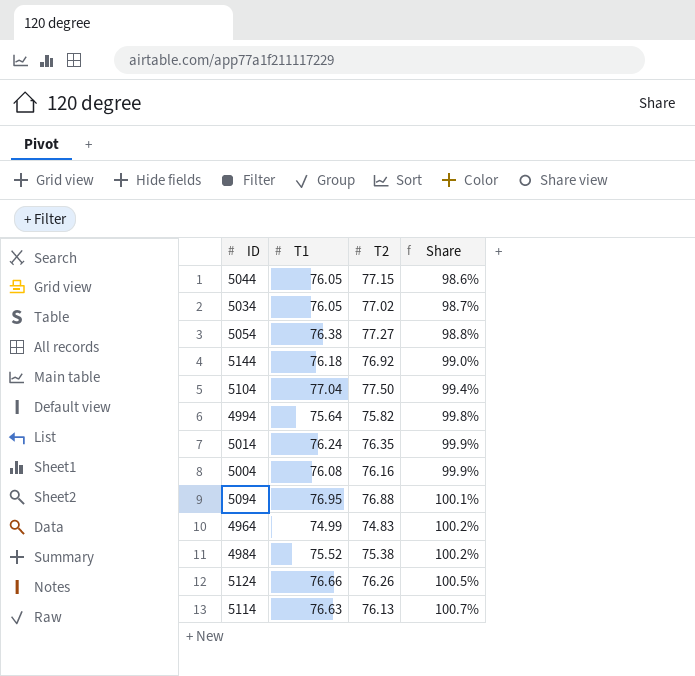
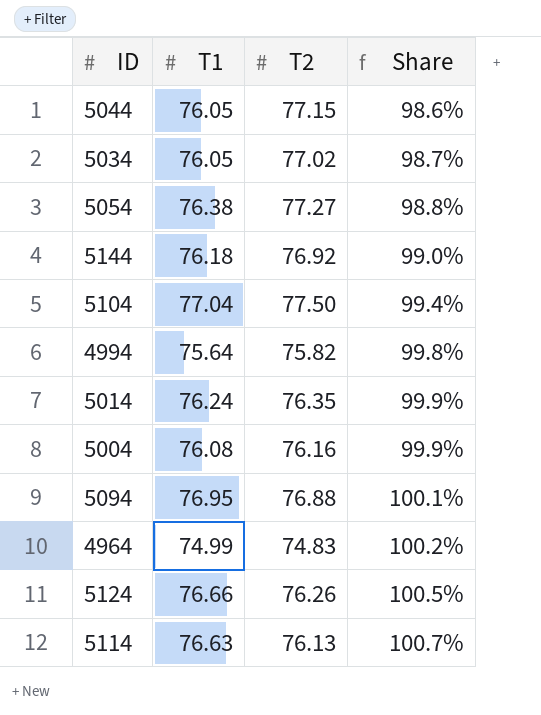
row 4984: 75.52 | 75.38 | 100.2% -> none

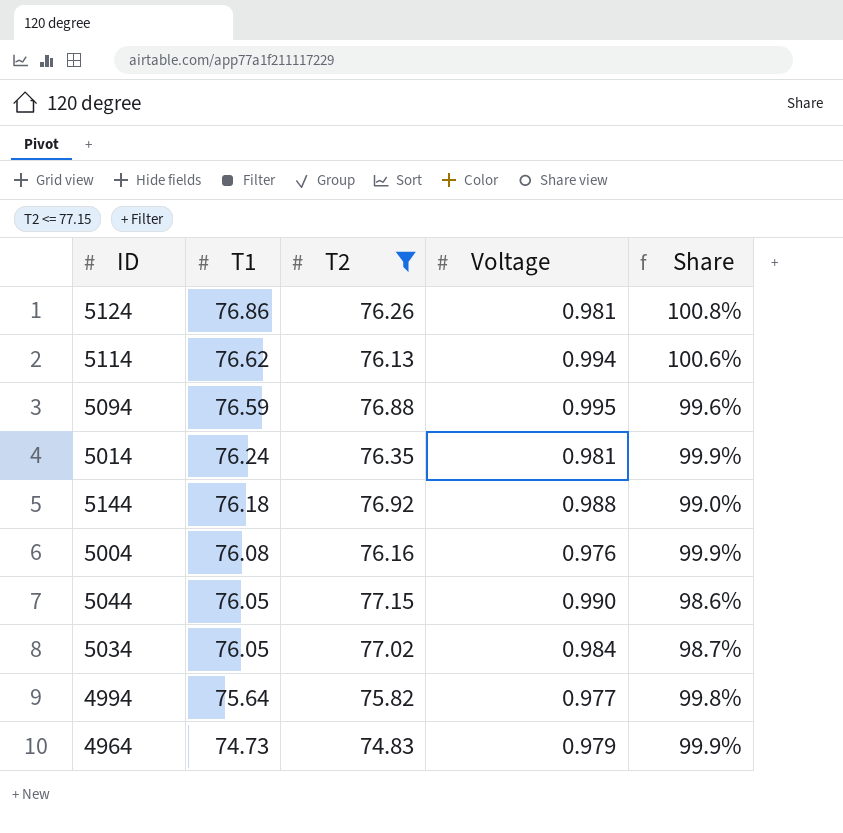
filter: none -> T2 <= 77.15
row order: Share ascending -> T1 descending
column Voltage | position: none -> 4
5124 | T1: 76.66 -> 76.86
5124 | Share: 100.5% -> 100.8%
5114 | T1: 76.63 -> 76.62
5114 | Share: 100.7% -> 100.6%
5094 | T1: 76.95 -> 76.59
5094 | Share: 100.1% -> 99.6%
4964 | T1: 74.99 -> 74.73
4964 | Share: 100.2% -> 99.9%

